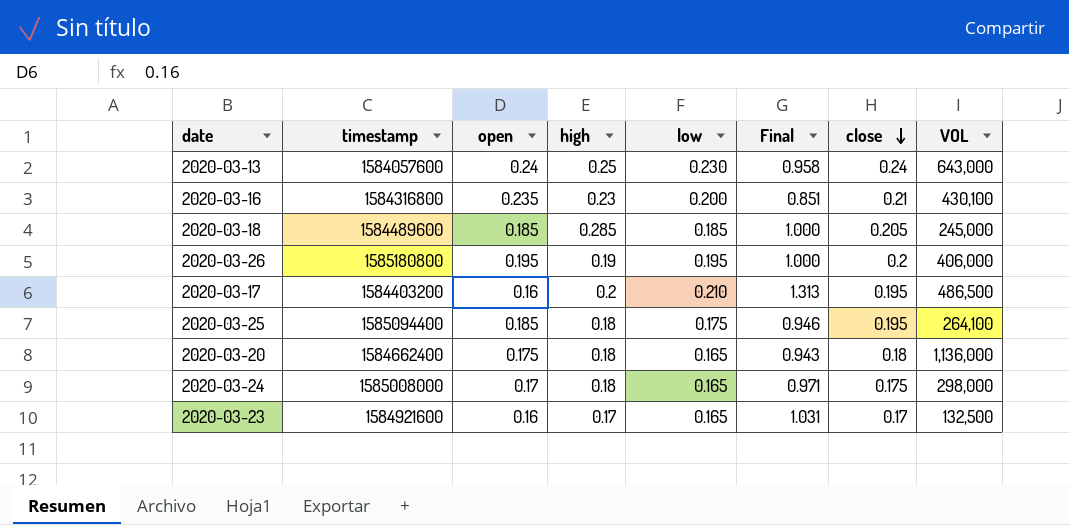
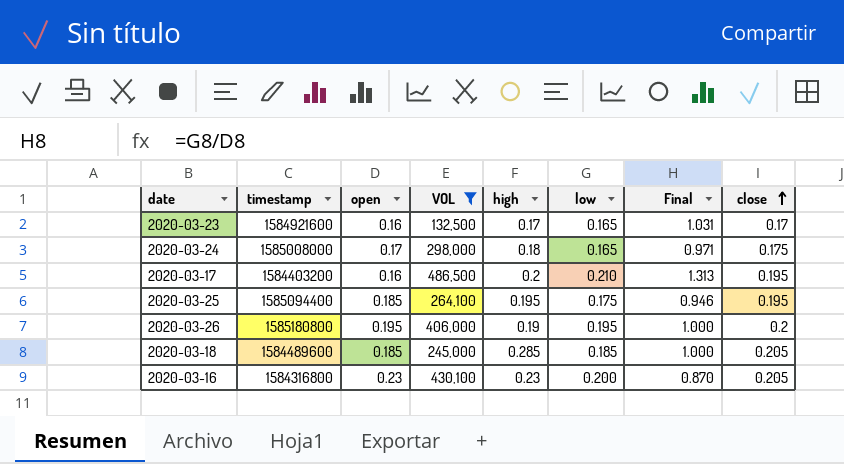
filter: none -> VOL <= 486,500
row order: close descending -> close ascending
column VOL | position: 8 -> 4
2020-03-25 | high: 0.18 -> 0.195
2020-03-16 | open: 0.235 -> 0.23
2020-03-16 | Final: 0.851 -> 0.870
2020-03-16 | close: 0.21 -> 0.205

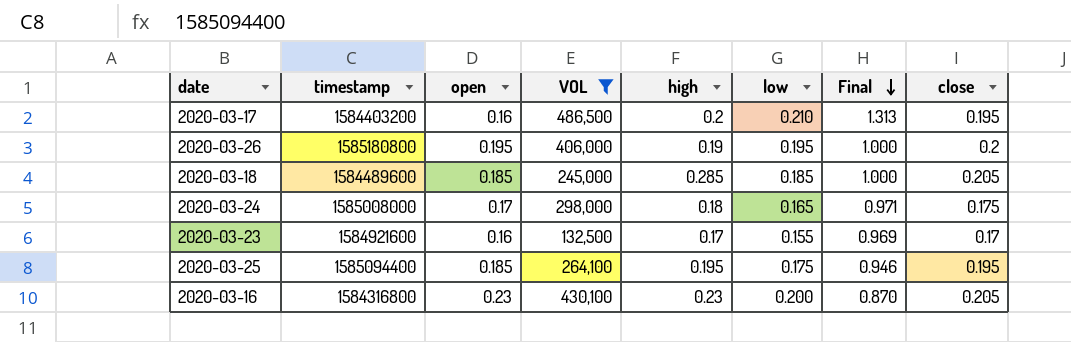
row order: close ascending -> Final descending
2020-03-23 | low: 0.165 -> 0.155
2020-03-23 | Final: 1.031 -> 0.969

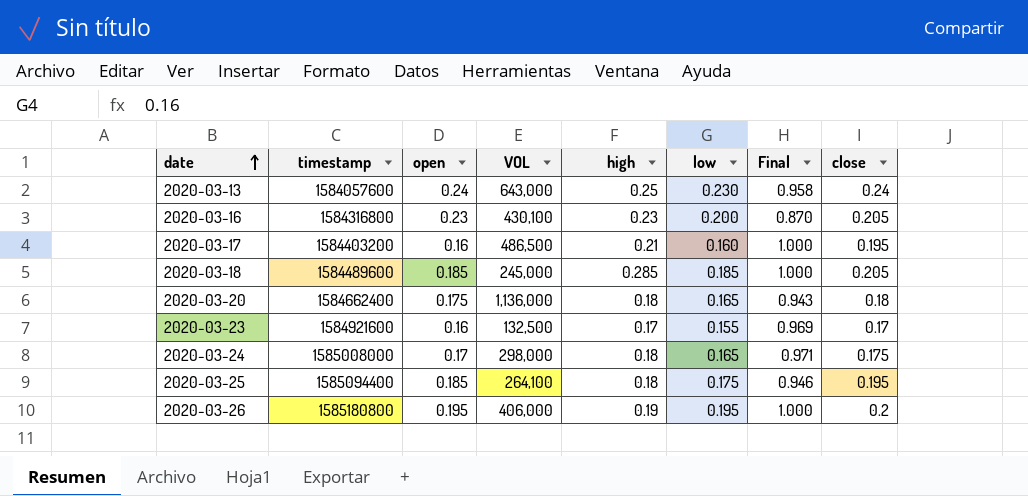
filter: VOL <= 486,500 -> none
row order: Final descending -> date ascending
2020-03-17 | high: 0.2 -> 0.21
2020-03-17 | low: 0.210 -> 0.160
2020-03-17 | Final: 1.313 -> 1.000
2020-03-25 | high: 0.195 -> 0.18

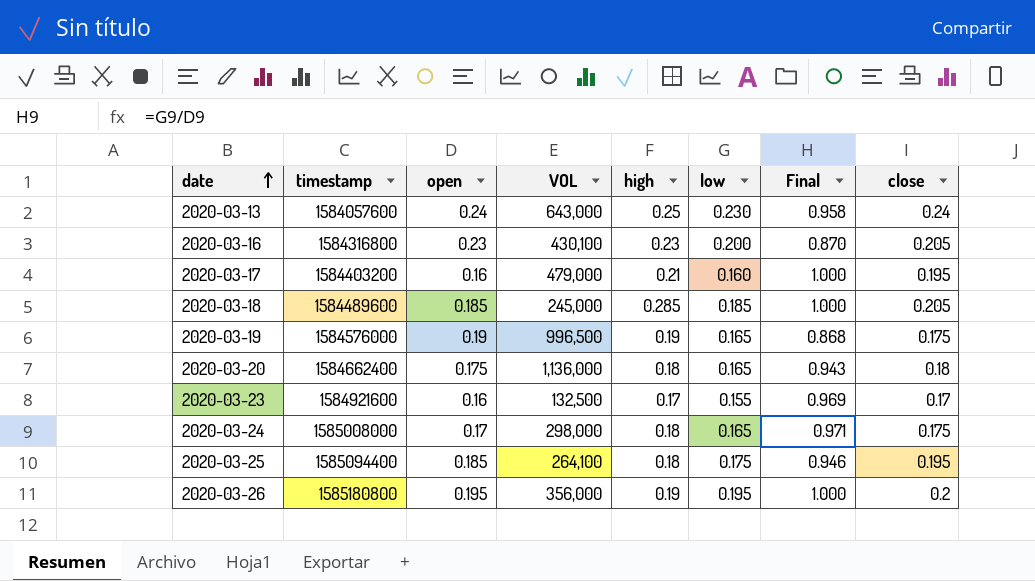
2020-03-17 | VOL: 486,500 -> 479,000
row 2020-03-19: none -> 1584576000 | 0.19 | 996,500 | 0.19 | 0.165 | 0.868 | 0.175
2020-03-26 | VOL: 406,000 -> 356,000

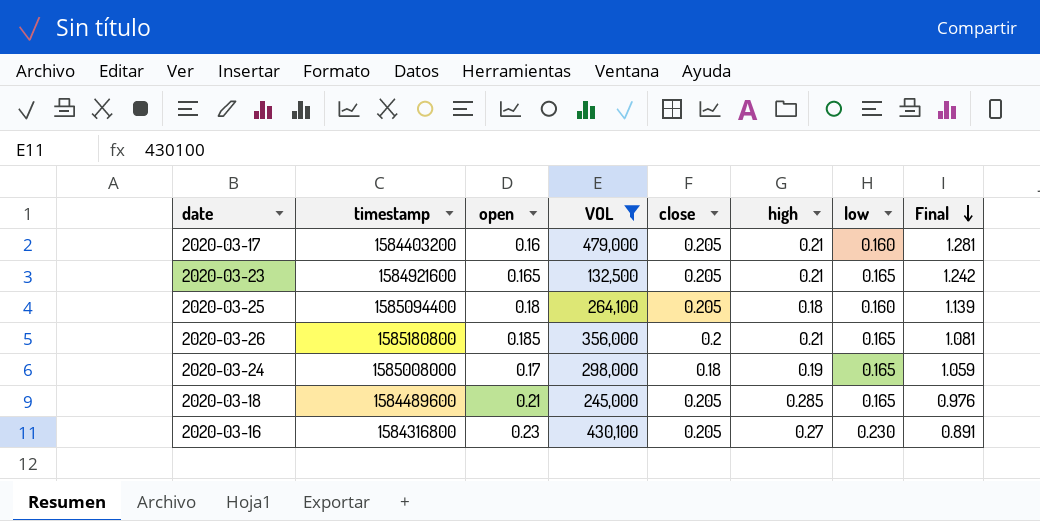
filter: none -> VOL <= 479,000
row order: date ascending -> Final descending
column close | position: 8 -> 5
column Final | formula: [low] / [open] -> [close] / [open]
2020-03-17 | close: 0.195 -> 0.205
2020-03-23 | open: 0.16 -> 0.165
2020-03-23 | close: 0.17 -> 0.205
2020-03-23 | high: 0.17 -> 0.21
2020-03-23 | low: 0.155 -> 0.165
2020-03-25 | open: 0.185 -> 0.18
2020-03-25 | close: 0.195 -> 0.205
2020-03-25 | low: 0.175 -> 0.160
2020-03-26 | open: 0.195 -> 0.185
2020-03-26 | high: 0.19 -> 0.21
2020-03-26 | low: 0.195 -> 0.165
2020-03-24 | close: 0.175 -> 0.18
2020-03-24 | high: 0.18 -> 0.19
2020-03-18 | open: 0.185 -> 0.21
2020-03-18 | low: 0.185 -> 0.165
2020-03-16 | high: 0.23 -> 0.27
2020-03-16 | low: 0.200 -> 0.230

